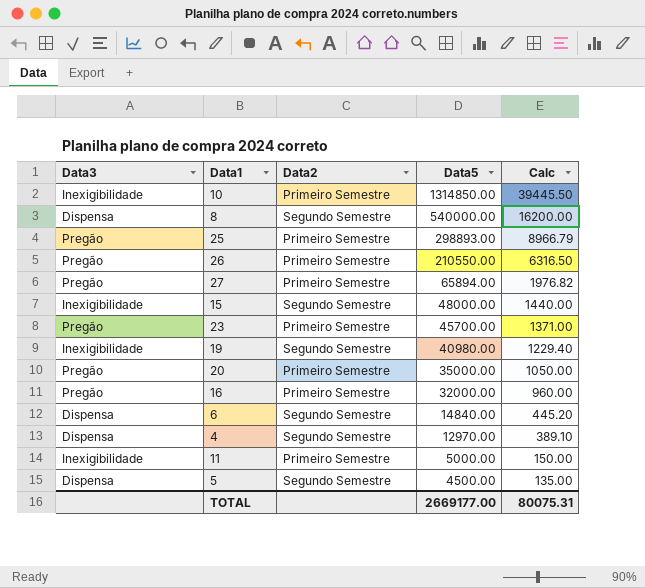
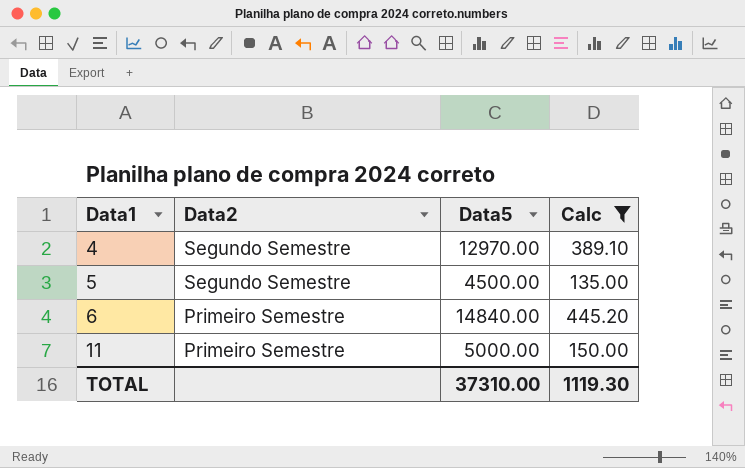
filter: none -> Calc <= 445.20
row order: Data5 descending -> Data1 ascending
column Data3 | position: 1 -> none
6 | Data2: Segundo Semestre -> Primeiro Semestre
TOTAL | Data5: 2669177.00 -> 37310.00
TOTAL | Calc: 80075.31 -> 1119.30

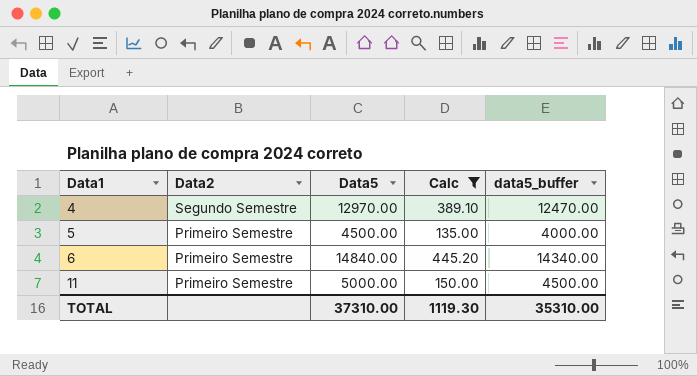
column data5_buffer | formula: none -> [Data5] - 500
5 | Data2: Segundo Semestre -> Primeiro Semestre

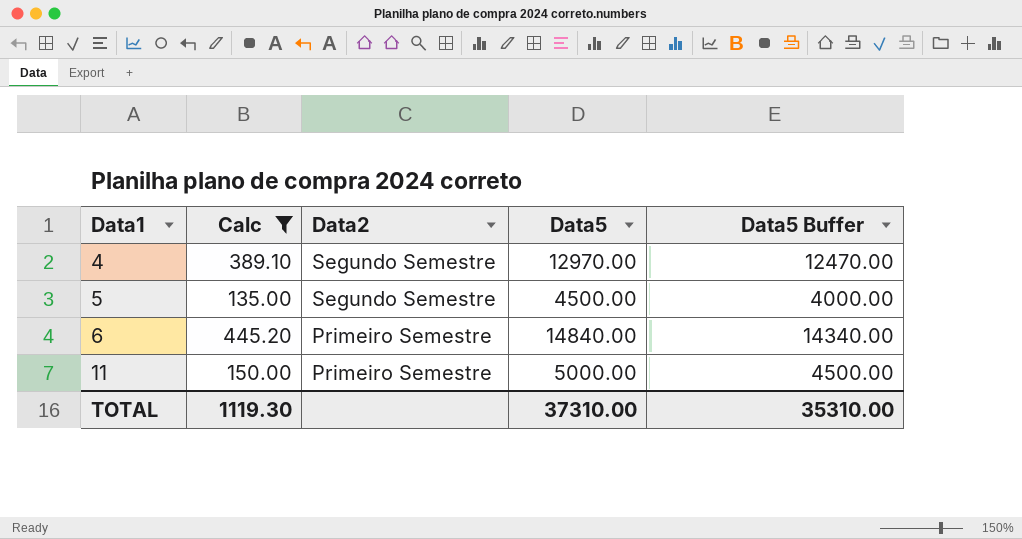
column Calc | position: 4 -> 2
column name: data5_buffer -> Data5 Buffer
5 | Data2: Primeiro Semestre -> Segundo Semestre

